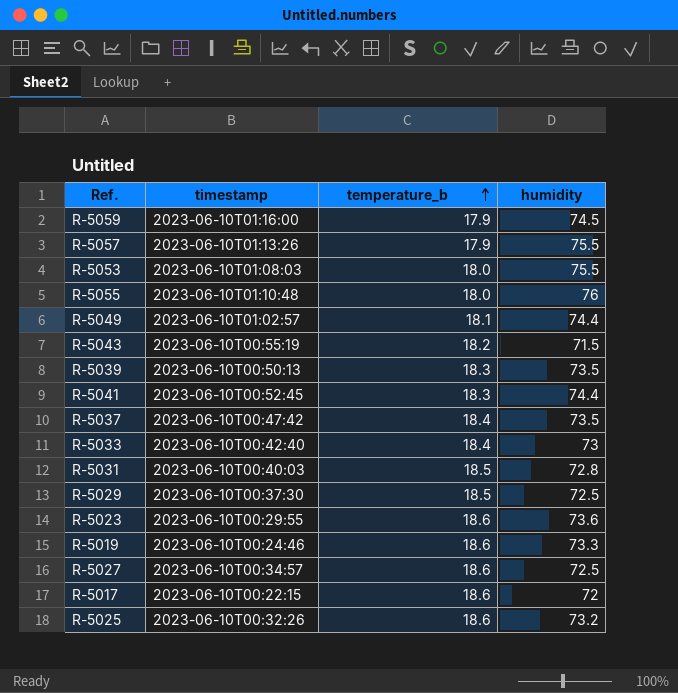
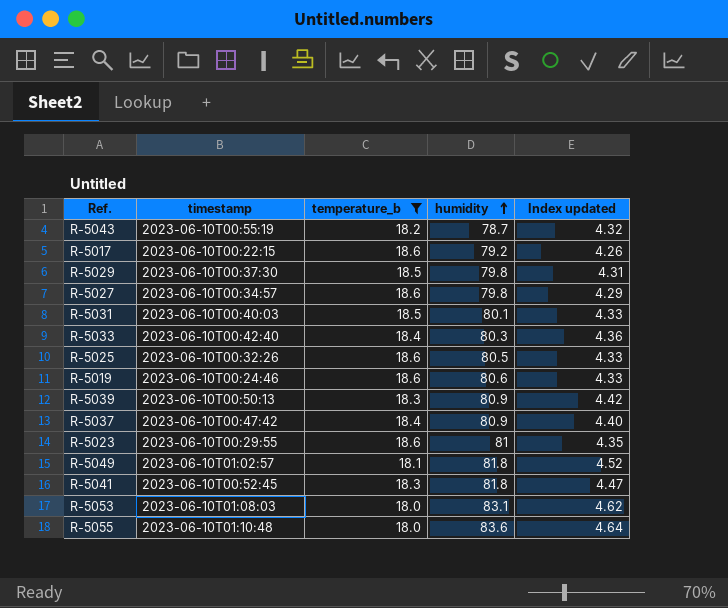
filter: none -> temperature_b != 17.9
row order: temperature_b ascending -> humidity ascending
column Index updated | formula: none -> [humidity] / [temperature_b]
R-5043 | humidity: 71.5 -> 78.7
R-5017 | humidity: 72 -> 79.2
R-5029 | humidity: 72.5 -> 79.8
R-5027 | humidity: 72.5 -> 79.8
R-5031 | humidity: 72.8 -> 80.1
R-5033 | humidity: 73 -> 80.3
R-5025 | humidity: 73.2 -> 80.5
R-5019 | humidity: 73.3 -> 80.6
R-5039 | humidity: 73.5 -> 80.9
R-5037 | humidity: 73.5 -> 80.9
R-5023 | humidity: 73.6 -> 81
R-5049 | humidity: 74.4 -> 81.8
R-5041 | humidity: 74.4 -> 81.8
R-5053 | humidity: 75.5 -> 83.1
R-5055 | humidity: 76 -> 83.6

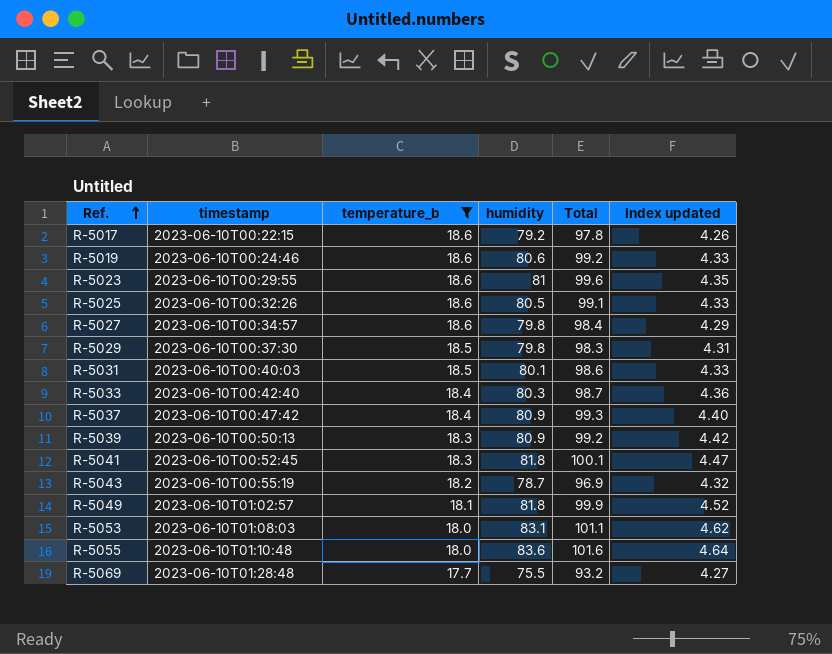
row order: humidity ascending -> Ref. ascending
column Total | formula: none -> [temperature_b] + [humidity]
row R-5069: none -> 2023-06-10T01:28:48 | 17.7 | 75.5 | 93.2 | 4.27

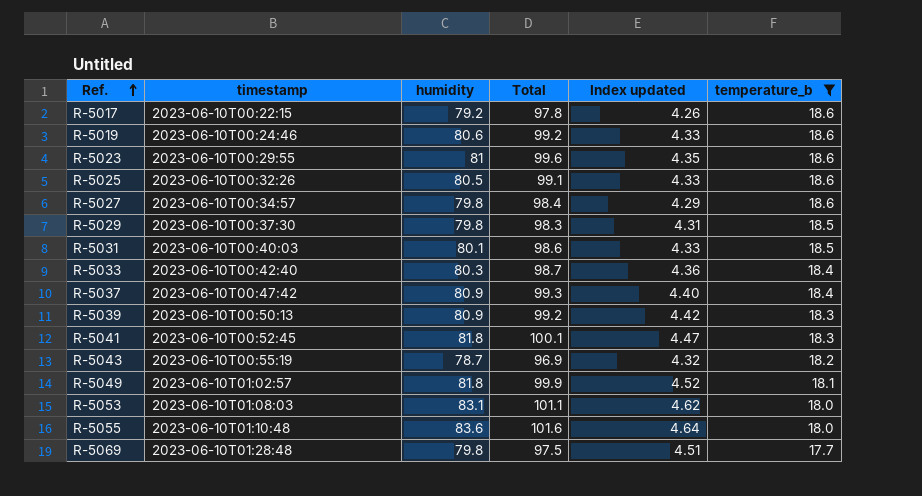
column temperature_b | position: 3 -> 6
R-5069 | humidity: 75.5 -> 79.8
R-5069 | Total: 93.2 -> 97.5
R-5069 | Index updated: 4.27 -> 4.51

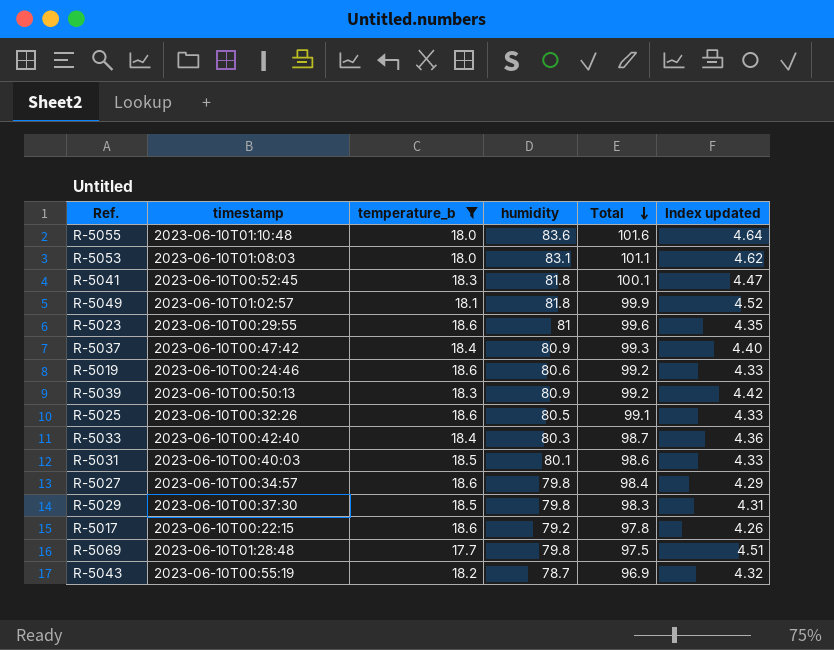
row order: Ref. ascending -> Total descending
column temperature_b | position: 6 -> 3

